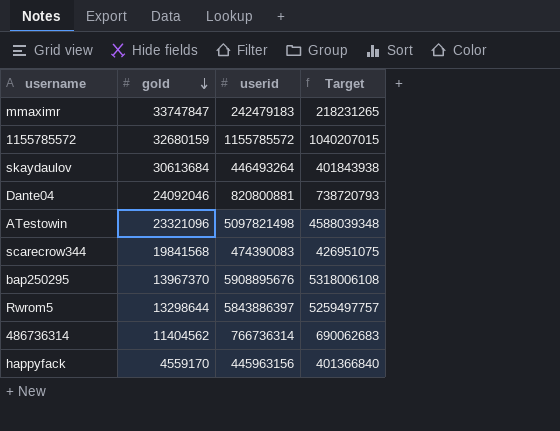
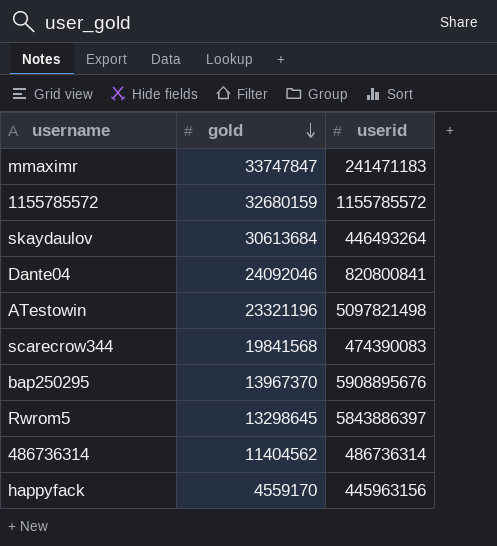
column Target | formula: [userid] * 0.9 -> none
mmaximr | userid: 242479183 -> 241471183
Dante04 | userid: 820800881 -> 820800841
ATestowin | gold: 23321096 -> 23321196
Rwrom5 | gold: 13298644 -> 13298645
486736314 | userid: 766736314 -> 486736314

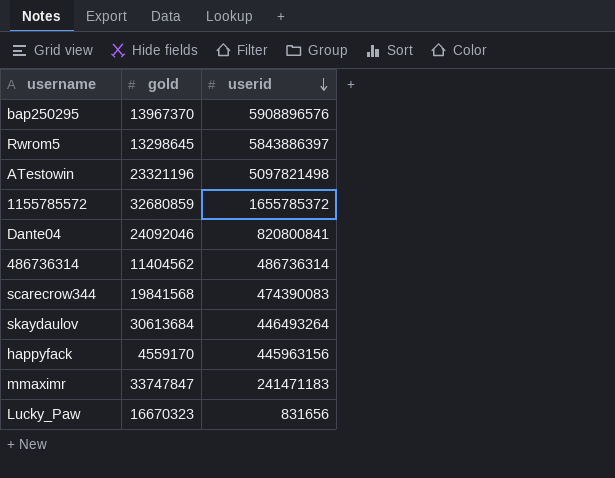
row order: gold descending -> userid descending
bap250295 | userid: 5908895676 -> 5908896576
1155785572 | gold: 32680159 -> 32680859
1155785572 | userid: 1155785572 -> 1655785372
row Lucky_Paw: none -> 16670323 | 831656

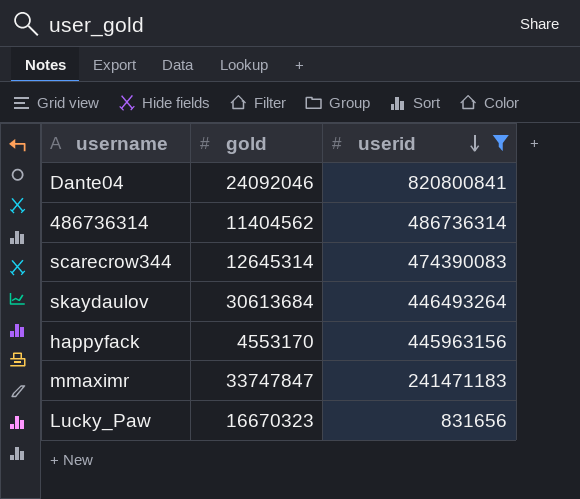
filter: none -> userid <= 820800841
scarecrow344 | gold: 19841568 -> 12645314
happyfack | gold: 4559170 -> 4553170

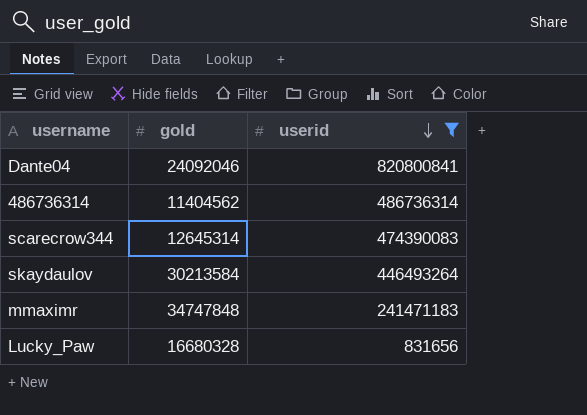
row happyfack: 4553170 | 445963156 -> none
skaydaulov | gold: 30613684 -> 30213584
mmaximr | gold: 33747847 -> 34747848
Lucky_Paw | gold: 16670323 -> 16680328

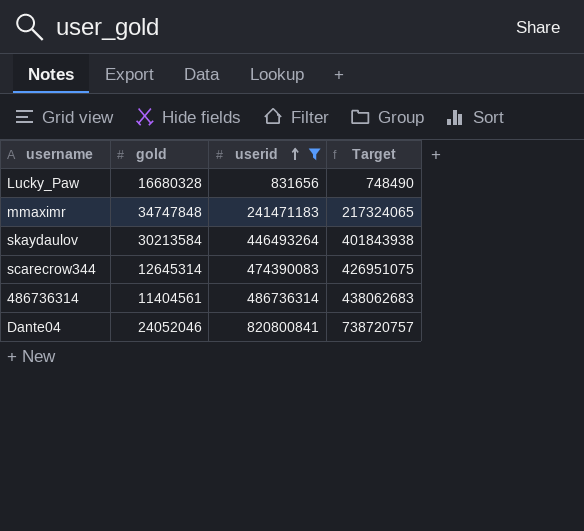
row order: userid descending -> userid ascending
column Target | formula: none -> [userid] * 0.9
486736314 | gold: 11404562 -> 11404561
Dante04 | gold: 24092046 -> 24052046

